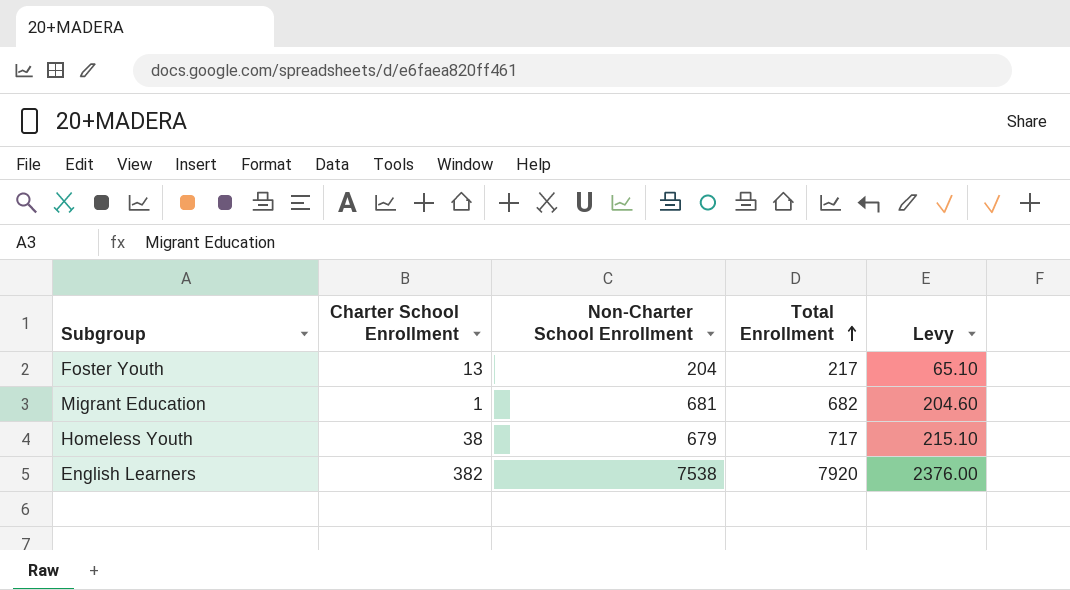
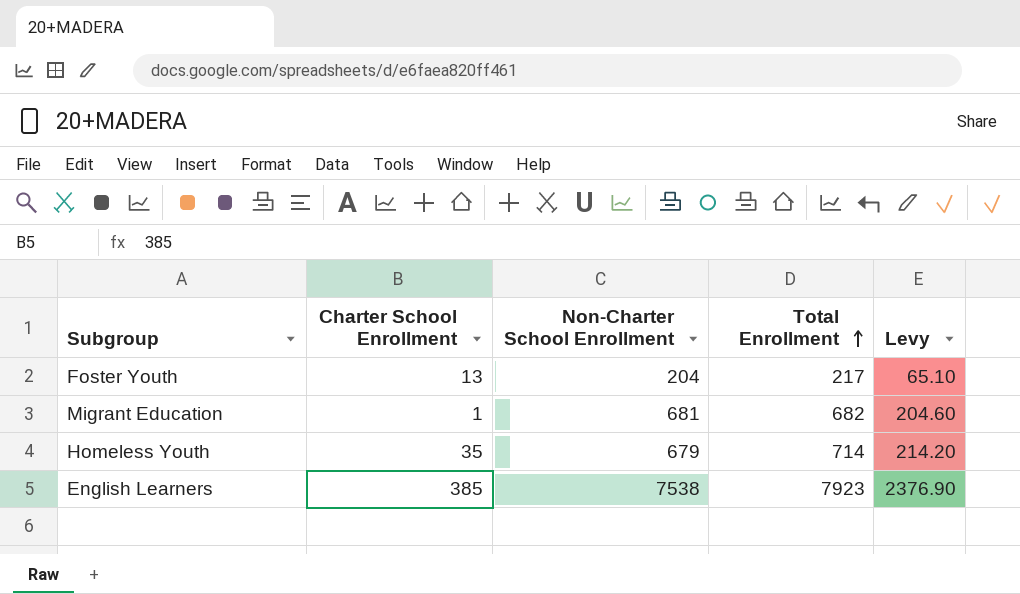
Homeless Youth | Charter School Enrollment: 38 -> 35
Homeless Youth | Total Enrollment: 717 -> 714
Homeless Youth | Levy: 215.10 -> 214.20
English Learners | Charter School Enrollment: 382 -> 385
English Learners | Total Enrollment: 7920 -> 7923
English Learners | Levy: 2376.00 -> 2376.90

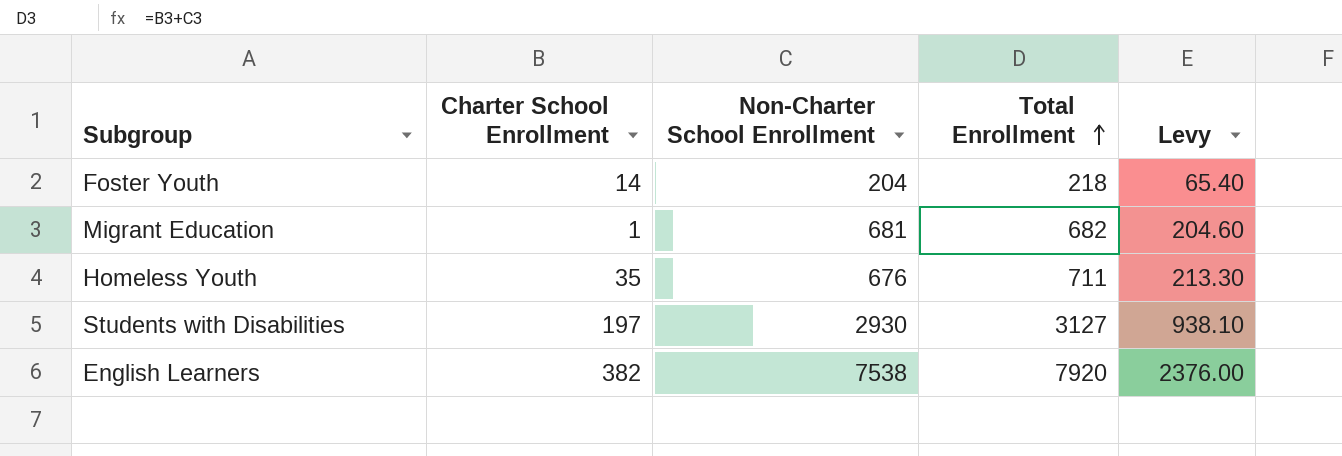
Foster Youth | Charter School Enrollment: 13 -> 14
Foster Youth | Total Enrollment: 217 -> 218
Foster Youth | Levy: 65.10 -> 65.40
Homeless Youth | Non-Charter School Enrollment: 679 -> 676
Homeless Youth | Total Enrollment: 714 -> 711
Homeless Youth | Levy: 214.20 -> 213.30
row Students with Disabilities: none -> 197 | 2930 | 3127 | 938.10
English Learners | Charter School Enrollment: 385 -> 382
English Learners | Total Enrollment: 7923 -> 7920
English Learners | Levy: 2376.90 -> 2376.00

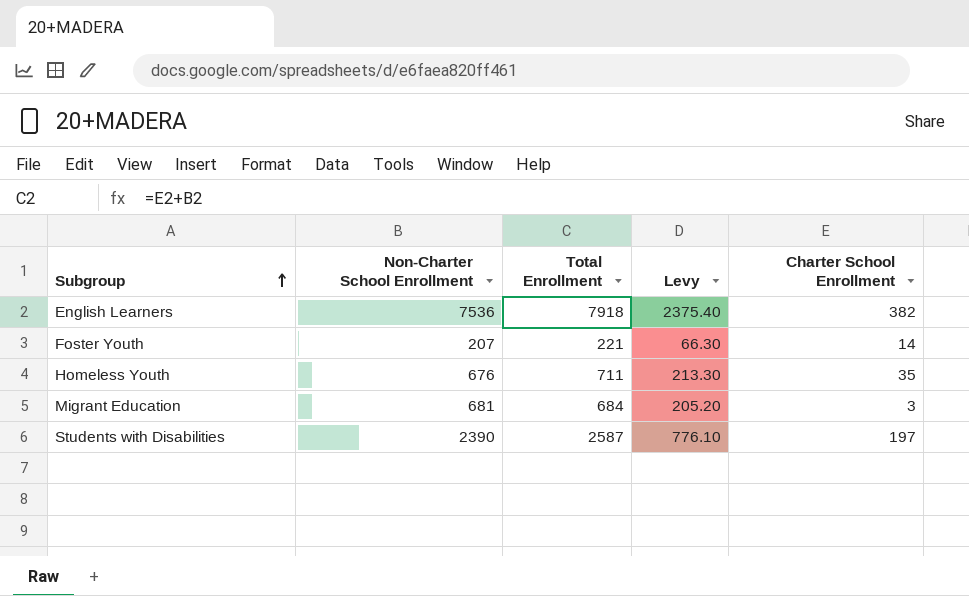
row order: Total Enrollment ascending -> Subgroup ascending
column Charter School Enrollment | position: 2 -> 5
English Learners | Non-Charter School Enrollment: 7538 -> 7536
English Learners | Total Enrollment: 7920 -> 7918
English Learners | Levy: 2376.00 -> 2375.40
Foster Youth | Non-Charter School Enrollment: 204 -> 207
Foster Youth | Total Enrollment: 218 -> 221
Foster Youth | Levy: 65.40 -> 66.30
Migrant Education | Total Enrollment: 682 -> 684
Migrant Education | Levy: 204.60 -> 205.20
Migrant Education | Charter School Enrollment: 1 -> 3
Students with Disabilities | Non-Charter School Enrollment: 2930 -> 2390
Students with Disabilities | Total Enrollment: 3127 -> 2587
Students with Disabilities | Levy: 938.10 -> 776.10

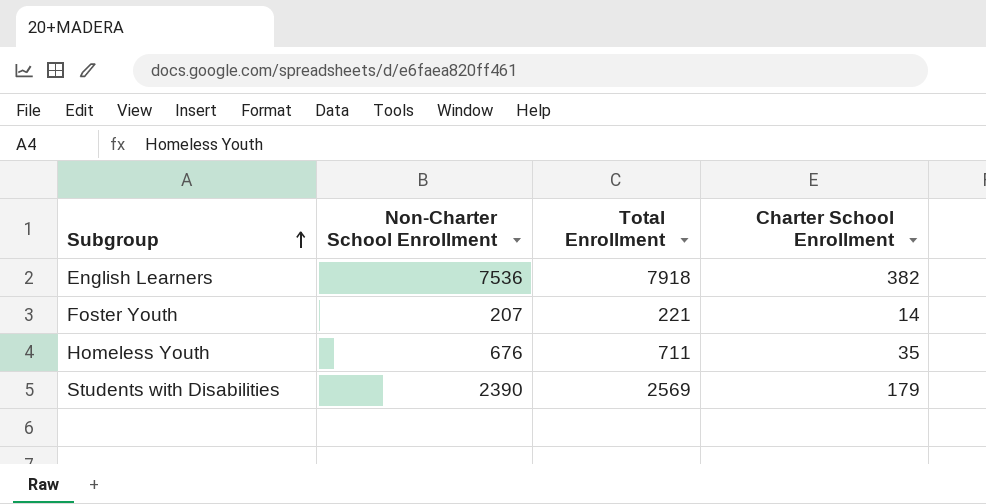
column Levy | formula: [Total Enrollment] * 0.3 -> none
row Migrant Education: 681 | 684 | 205.20 | 3 -> none
Students with Disabilities | Total Enrollment: 2587 -> 2569
Students with Disabilities | Charter School Enrollment: 197 -> 179

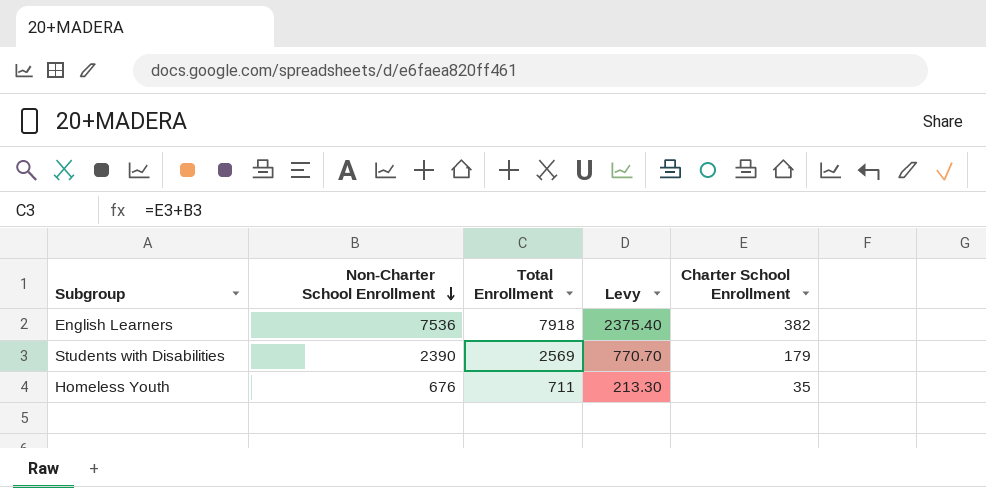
row order: Subgroup ascending -> Non-Charter School Enrollment descending
column Levy | formula: none -> [Total Enrollment] * 0.3
row Foster Youth: 207 | 221 | 14 -> none

